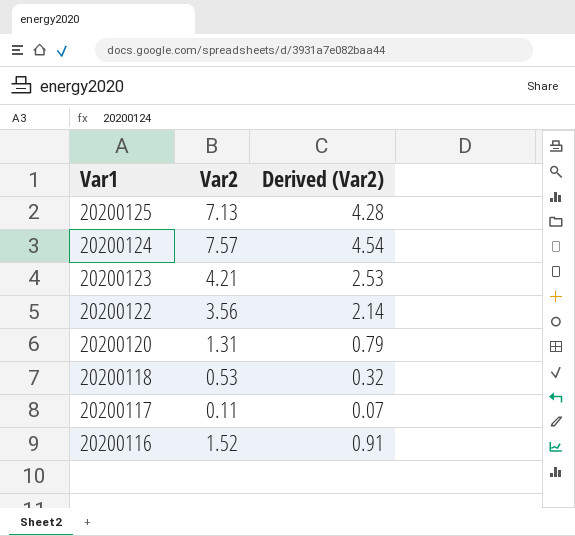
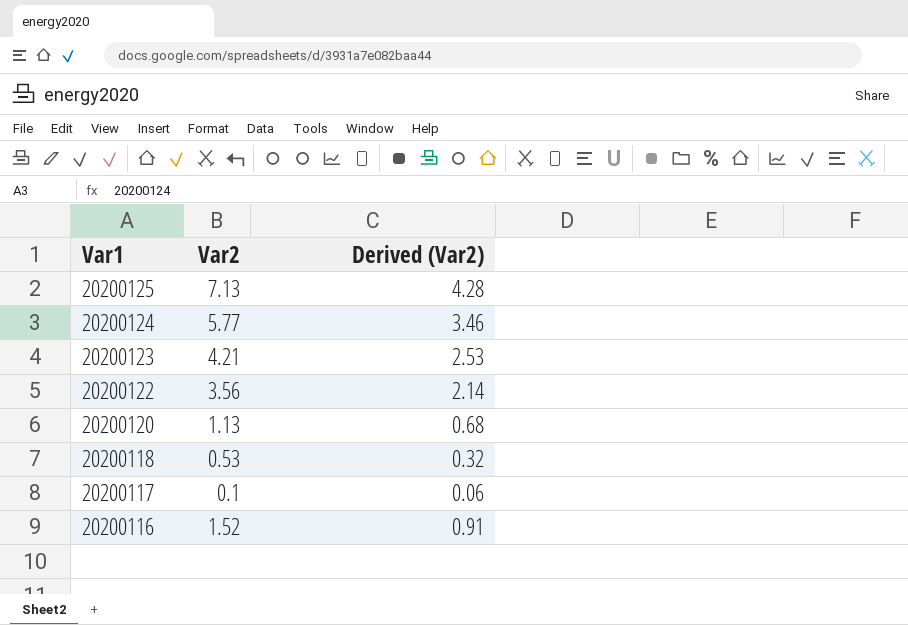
20200124 | Var2: 7.57 -> 5.77
20200124 | Derived (Var2): 4.54 -> 3.46
20200120 | Var2: 1.31 -> 1.13
20200120 | Derived (Var2): 0.79 -> 0.68
20200117 | Var2: 0.11 -> 0.1
20200117 | Derived (Var2): 0.07 -> 0.06

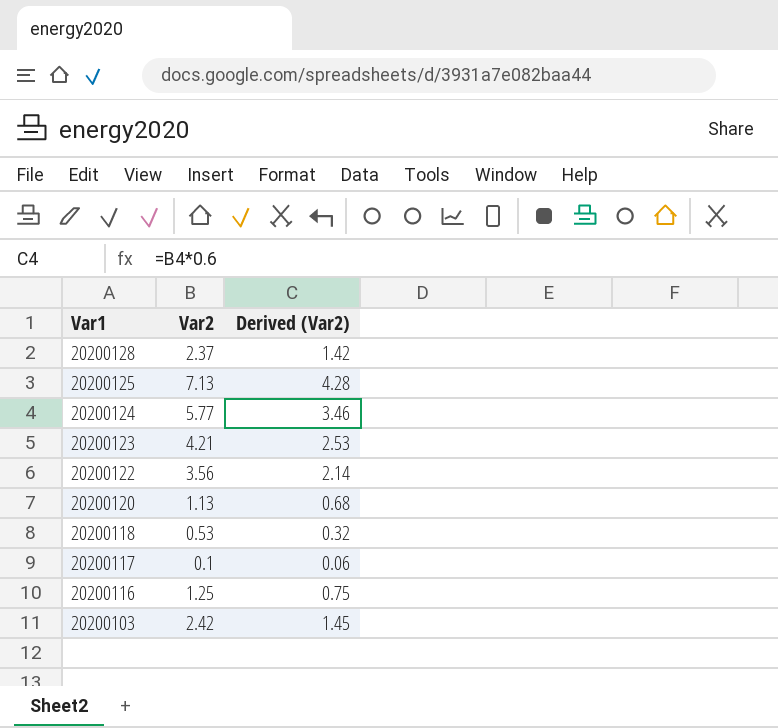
row 20200128: none -> 2.37 | 1.42
20200116 | Var2: 1.52 -> 1.25
20200116 | Derived (Var2): 0.91 -> 0.75
row 20200103: none -> 2.42 | 1.45

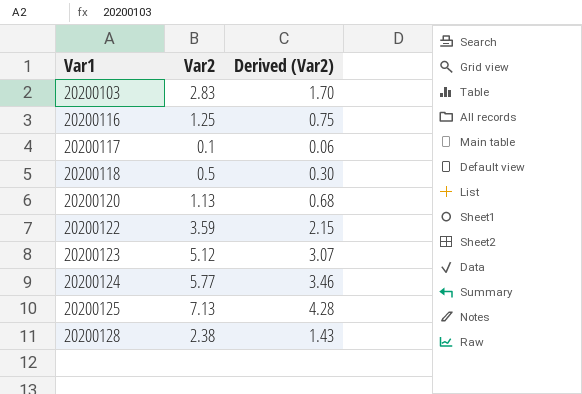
row order: Var1 descending -> Var1 ascending
20200103 | Var2: 2.42 -> 2.83
20200103 | Derived (Var2): 1.45 -> 1.70
20200118 | Var2: 0.53 -> 0.5
20200118 | Derived (Var2): 0.32 -> 0.30
20200122 | Var2: 3.56 -> 3.59
20200122 | Derived (Var2): 2.14 -> 2.15
20200123 | Var2: 4.21 -> 5.12
20200123 | Derived (Var2): 2.53 -> 3.07
20200128 | Var2: 2.37 -> 2.38
20200128 | Derived (Var2): 1.42 -> 1.43

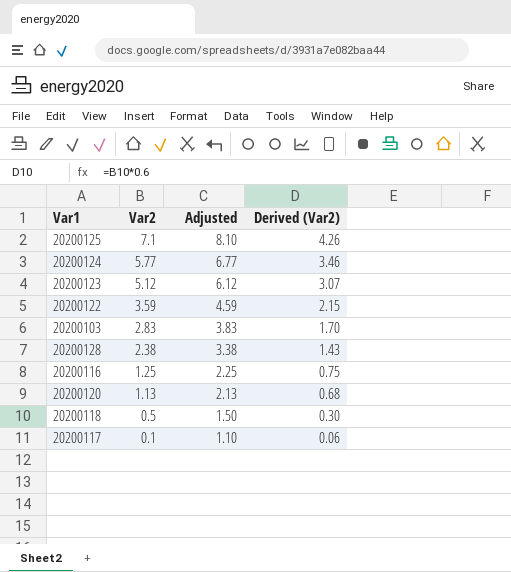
row order: Var1 ascending -> Var2 descending
column Adjusted | formula: none -> [Var2] + 1
20200125 | Var2: 7.13 -> 7.1
20200125 | Derived (Var2): 4.28 -> 4.26

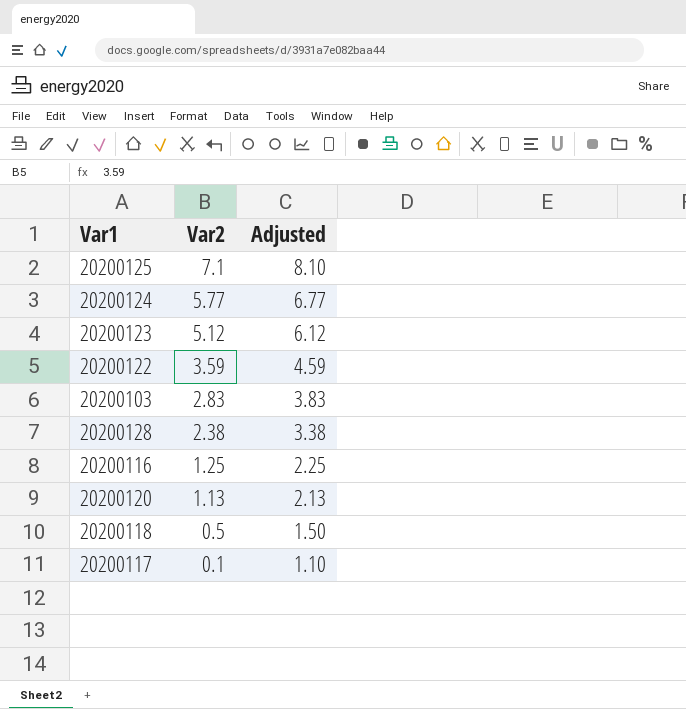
column Derived (Var2) | formula: [Var2] * 0.6 -> none

